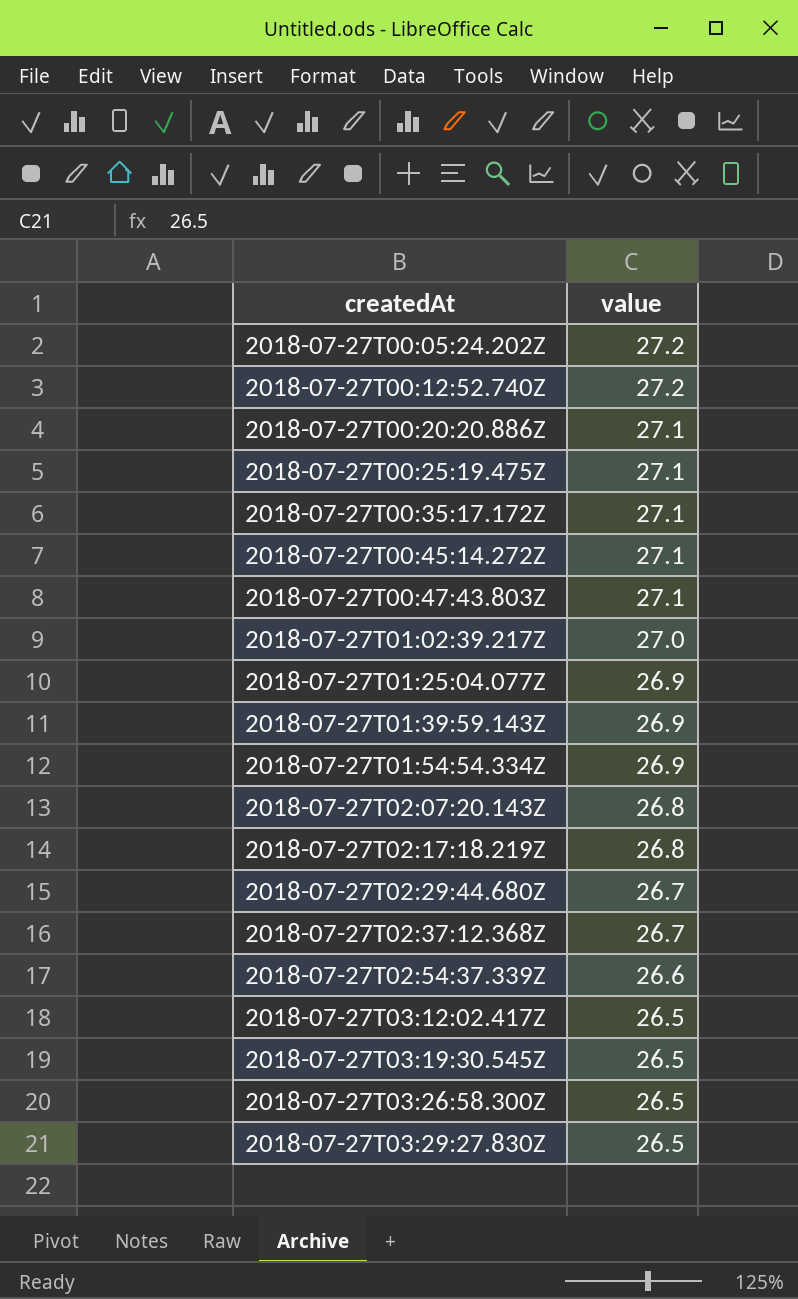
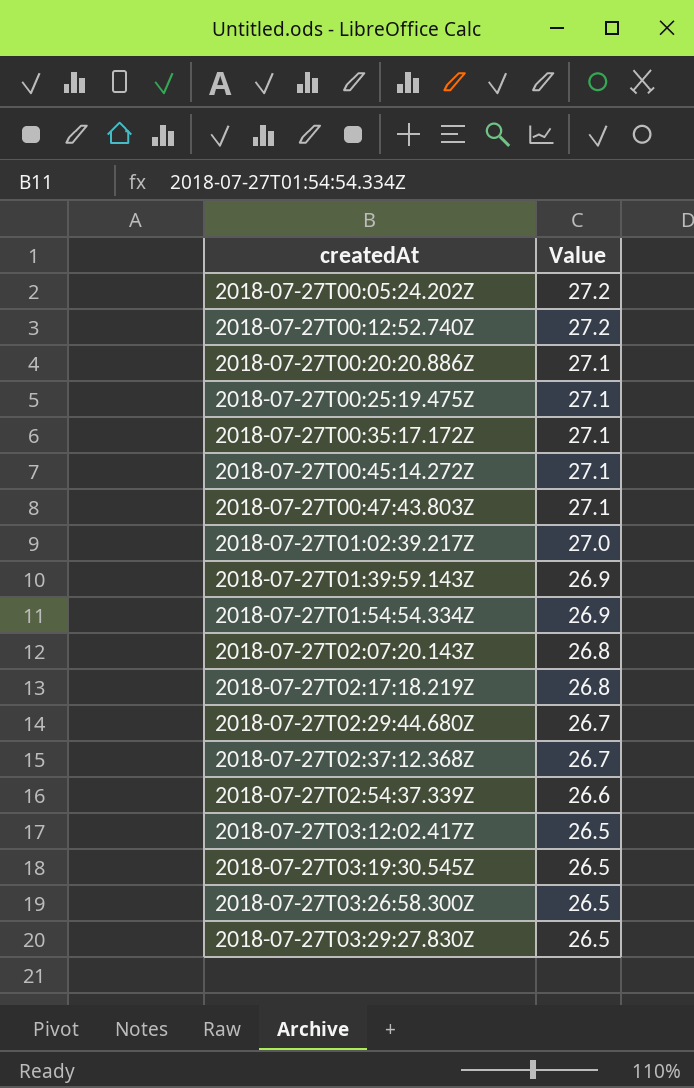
column name: value -> Value
row 2018-07-27T01:25:04.077Z: 26.9 -> none

